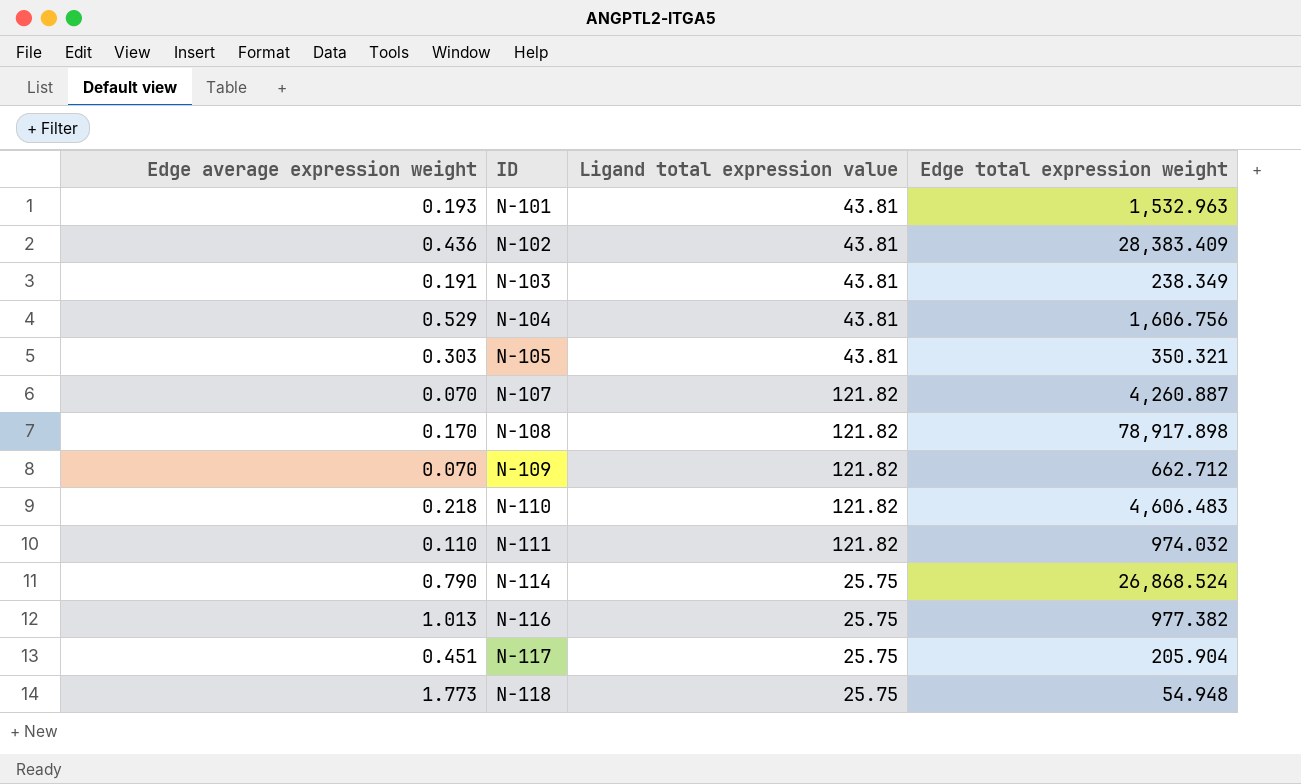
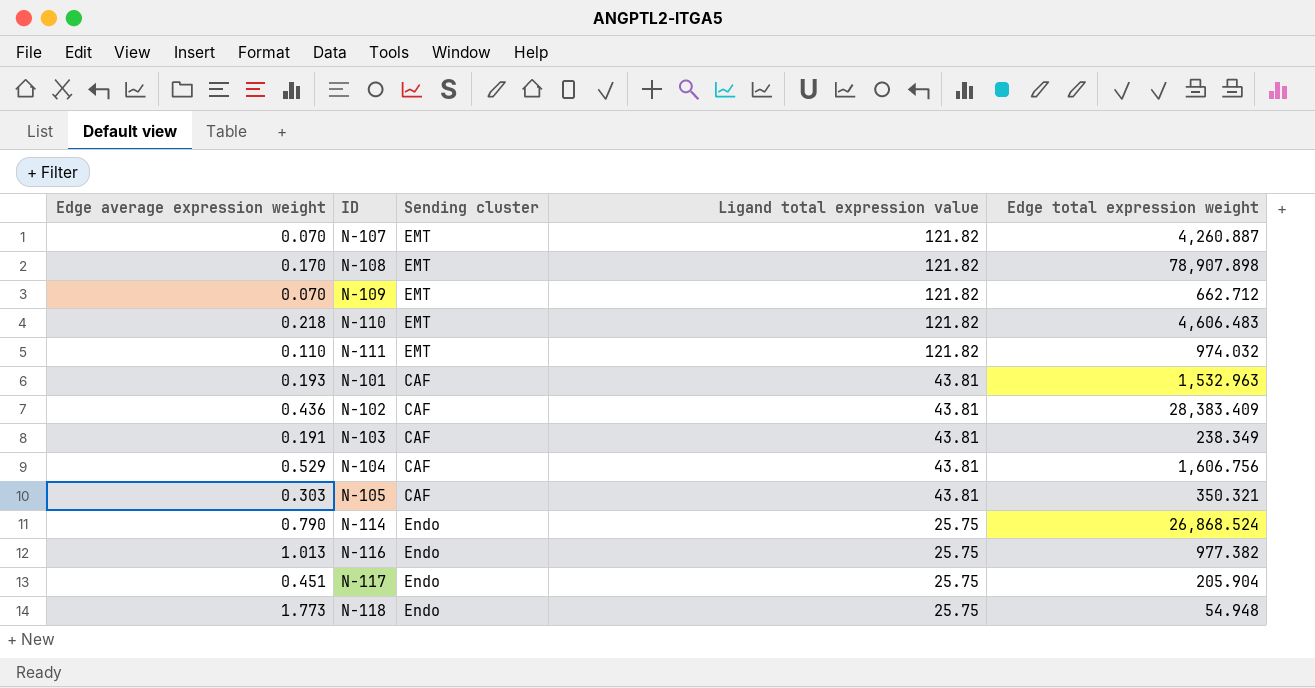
row order: ID ascending -> Ligand total expression value descending
column Sending cluster | position: none -> 3
N-108 | Edge total expression weight: 78,917.898 -> 78,907.898

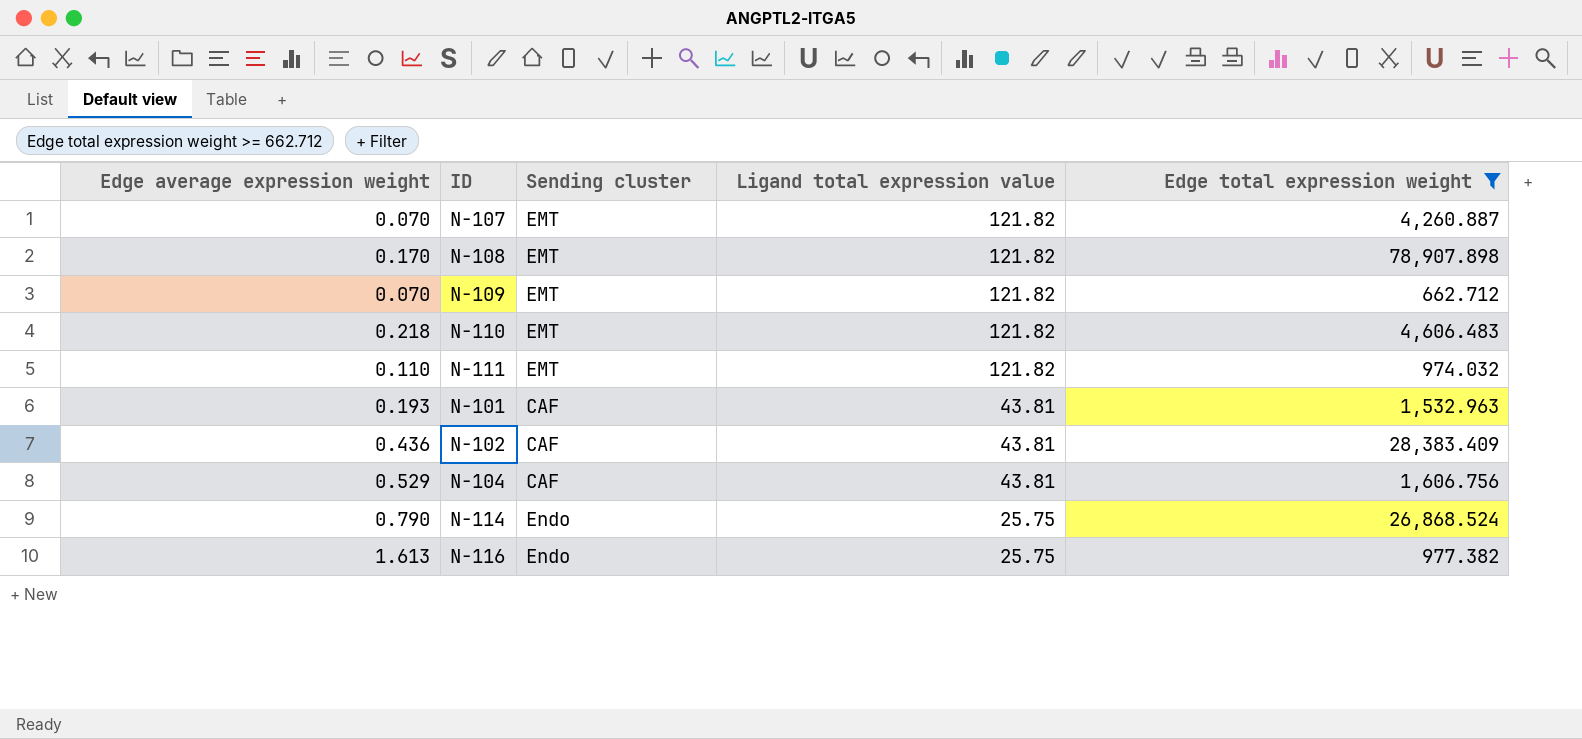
filter: none -> Edge total expression weight >= 662.712
N-116 | Edge average expression weight: 1.013 -> 1.613

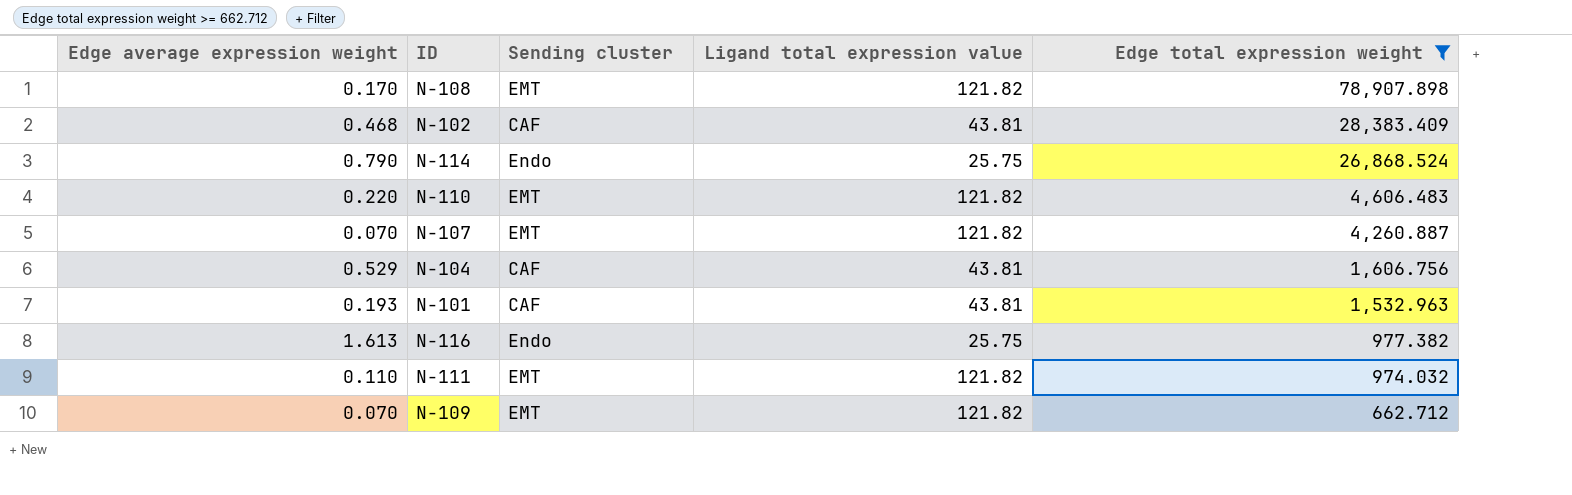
row order: Ligand total expression value descending -> Edge total expression weight descending
N-102 | Edge average expression weight: 0.436 -> 0.468
N-110 | Edge average expression weight: 0.218 -> 0.220

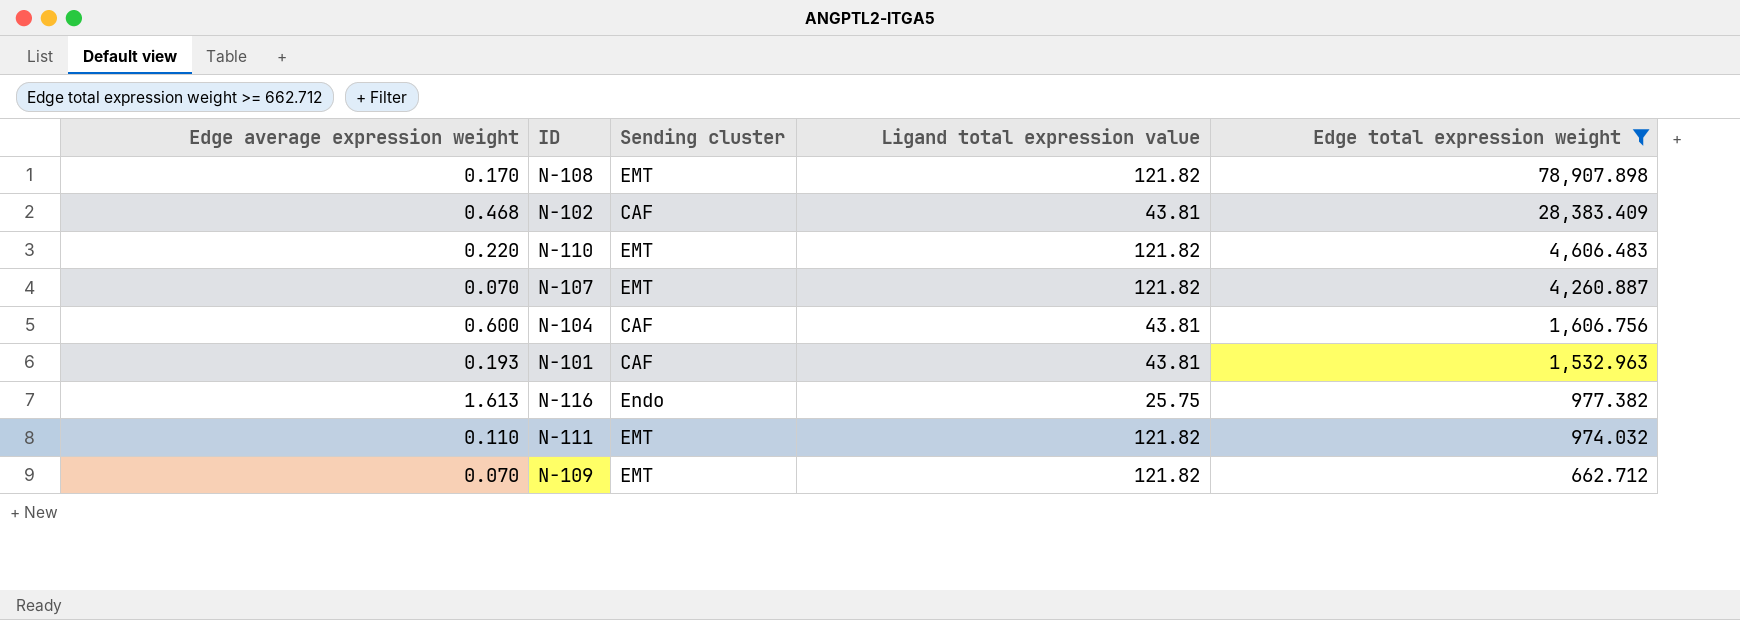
row N-114: 0.790 | Endo | 25.75 | 26,868.524 -> none
N-104 | Edge average expression weight: 0.529 -> 0.600

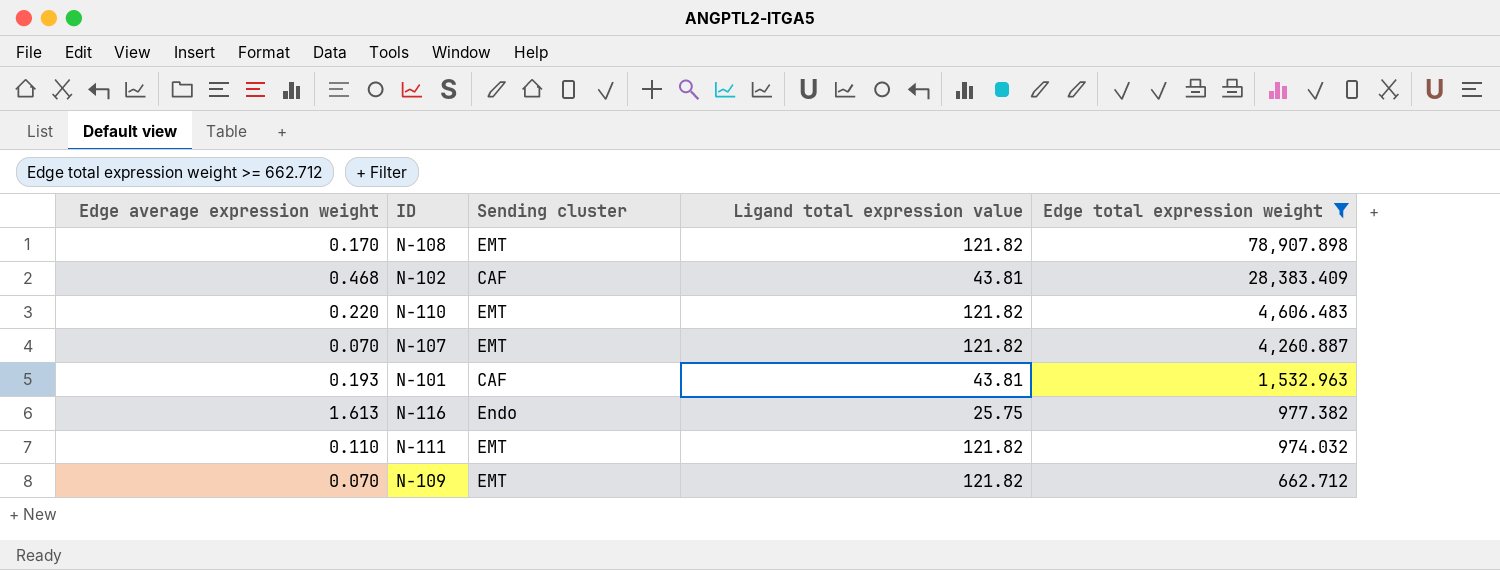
row N-104: 0.600 | CAF | 43.81 | 1,606.756 -> none

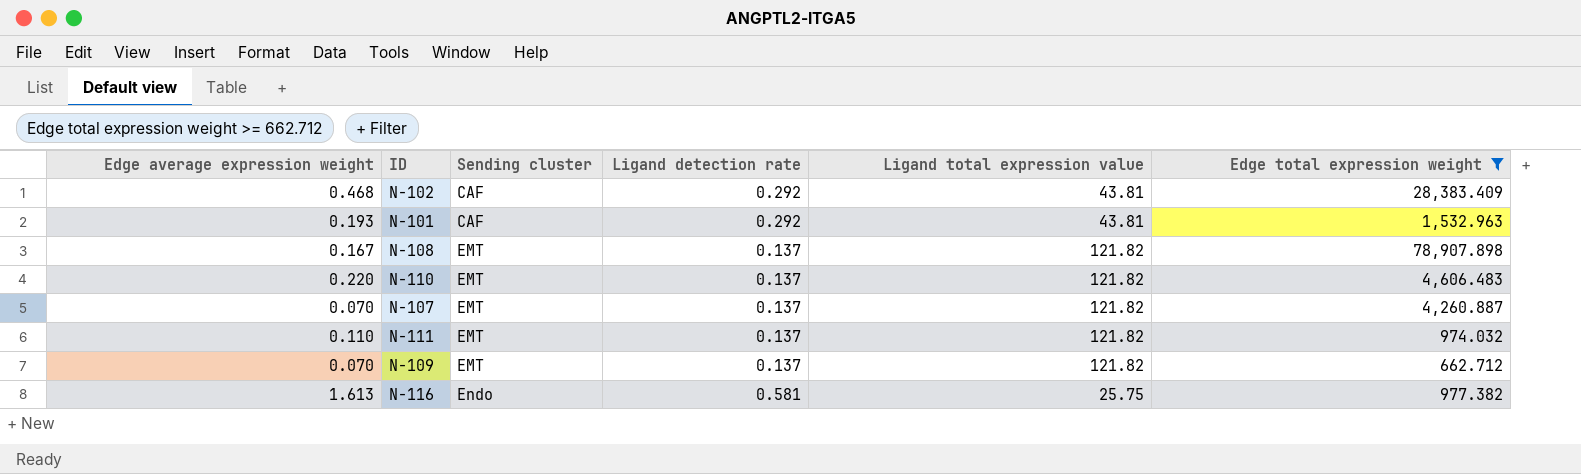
row order: Edge total expression weight descending -> Sending cluster ascending
column Ligand detection rate | position: none -> 4
N-108 | Edge average expression weight: 0.170 -> 0.167

